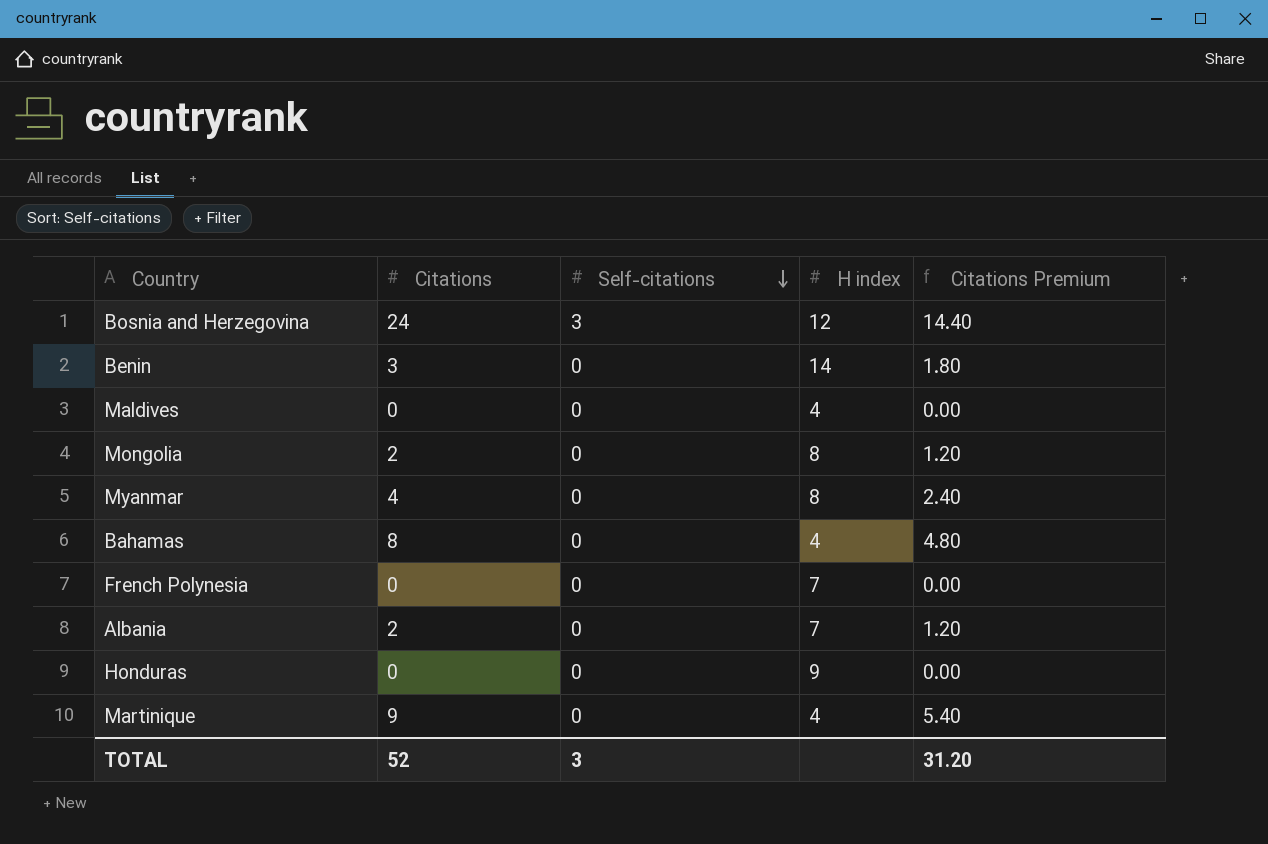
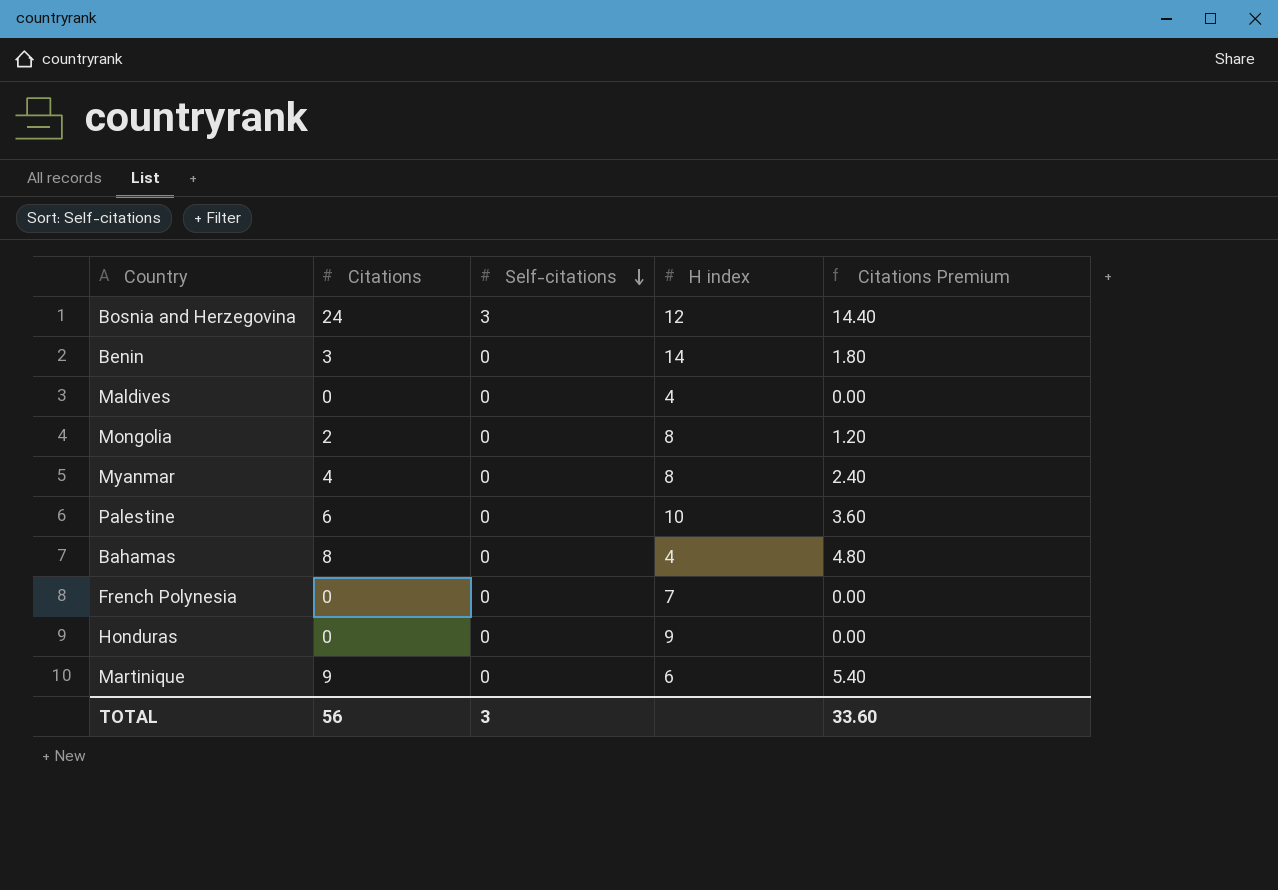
row Albania: 2 | 0 | 7 | 1.20 -> none
row Palestine: none -> 6 | 0 | 10 | 3.60
Martinique | H index: 4 -> 6
TOTAL | Citations: 52 -> 56
TOTAL | Citations Premium: 31.20 -> 33.60

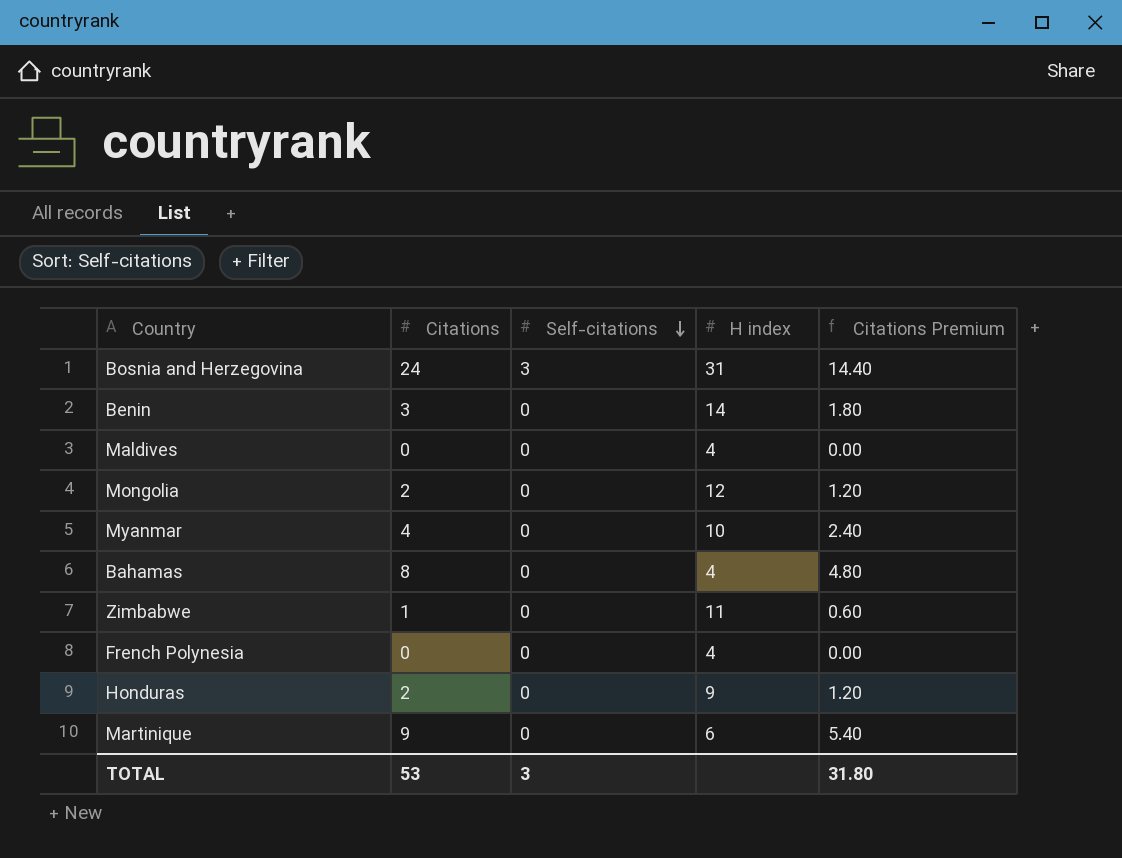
row Palestine: 6 | 0 | 10 | 3.60 -> none
Bosnia and Herzegovina | H index: 12 -> 31
Mongolia | H index: 8 -> 12
Myanmar | H index: 8 -> 10
row Zimbabwe: none -> 1 | 0 | 11 | 0.60
French Polynesia | H index: 7 -> 4
Honduras | Citations: 0 -> 2
Honduras | Citations Premium: 0.00 -> 1.20
TOTAL | Citations: 56 -> 53
TOTAL | Citations Premium: 33.60 -> 31.80

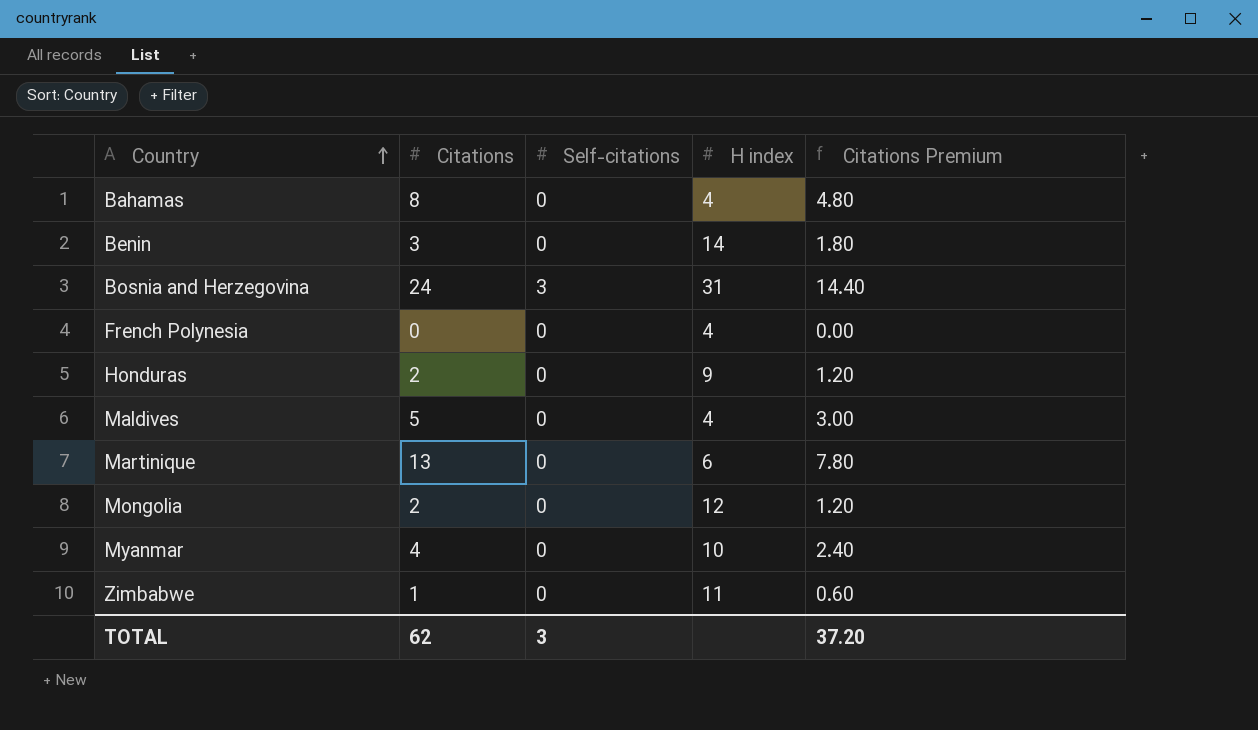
row order: Self-citations descending -> Country ascending
Maldives | Citations: 0 -> 5
Maldives | Citations Premium: 0.00 -> 3.00
Martinique | Citations: 9 -> 13
Martinique | Citations Premium: 5.40 -> 7.80
TOTAL | Citations: 53 -> 62
TOTAL | Citations Premium: 31.80 -> 37.20

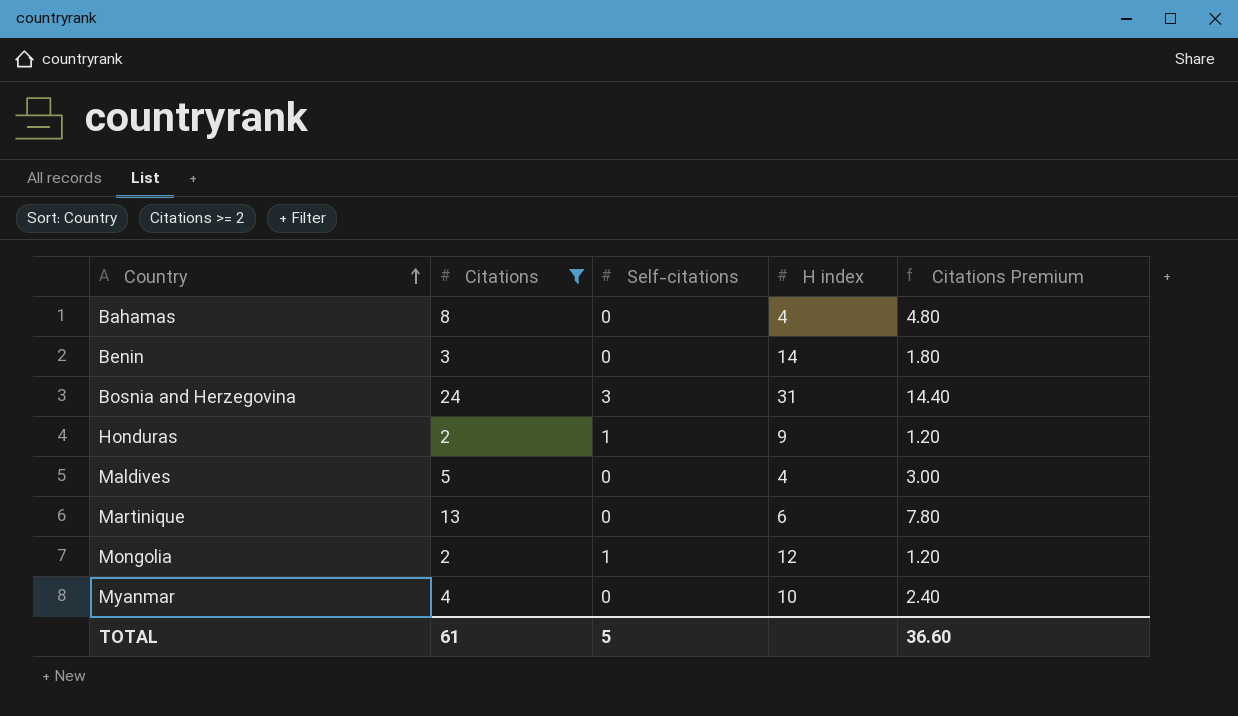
filter: none -> Citations >= 2
Honduras | Self-citations: 0 -> 1
Mongolia | Self-citations: 0 -> 1
TOTAL | Citations: 62 -> 61
TOTAL | Self-citations: 3 -> 5
TOTAL | Citations Premium: 37.20 -> 36.60

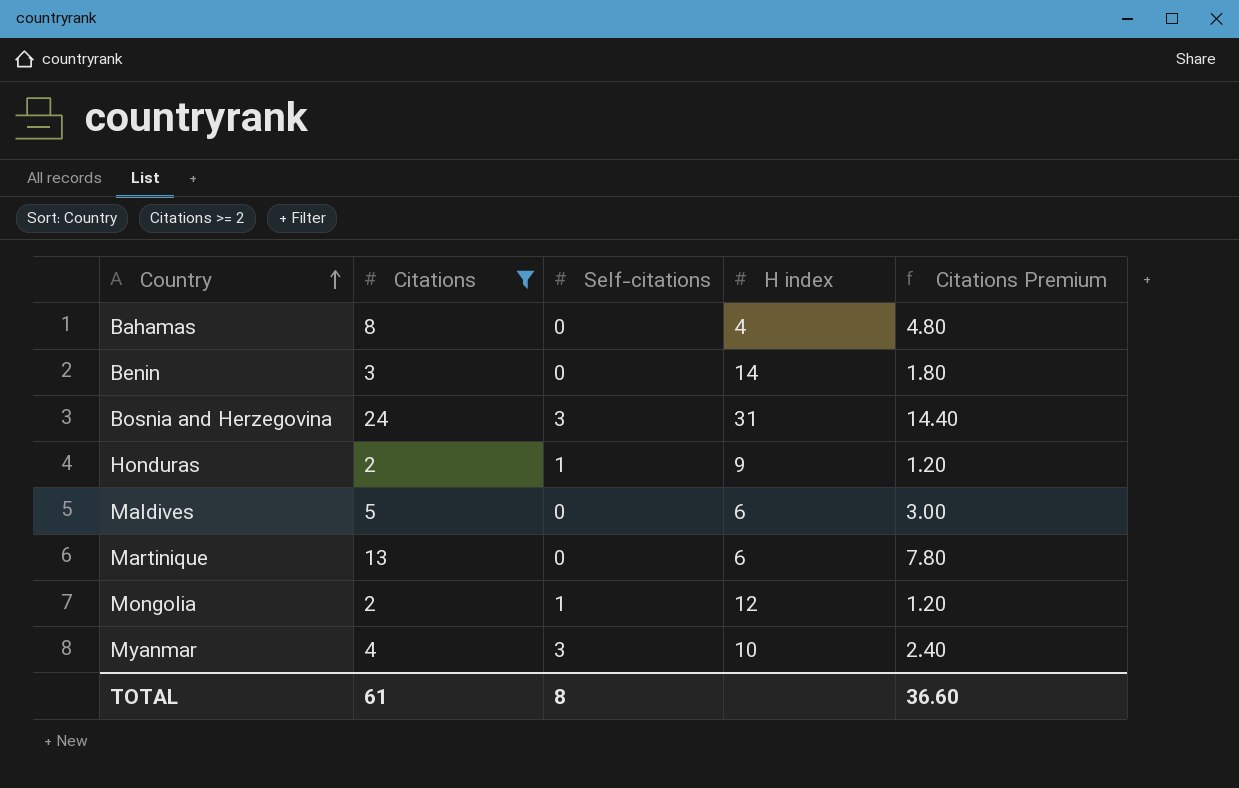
Maldives | H index: 4 -> 6
Myanmar | Self-citations: 0 -> 3
TOTAL | Self-citations: 5 -> 8

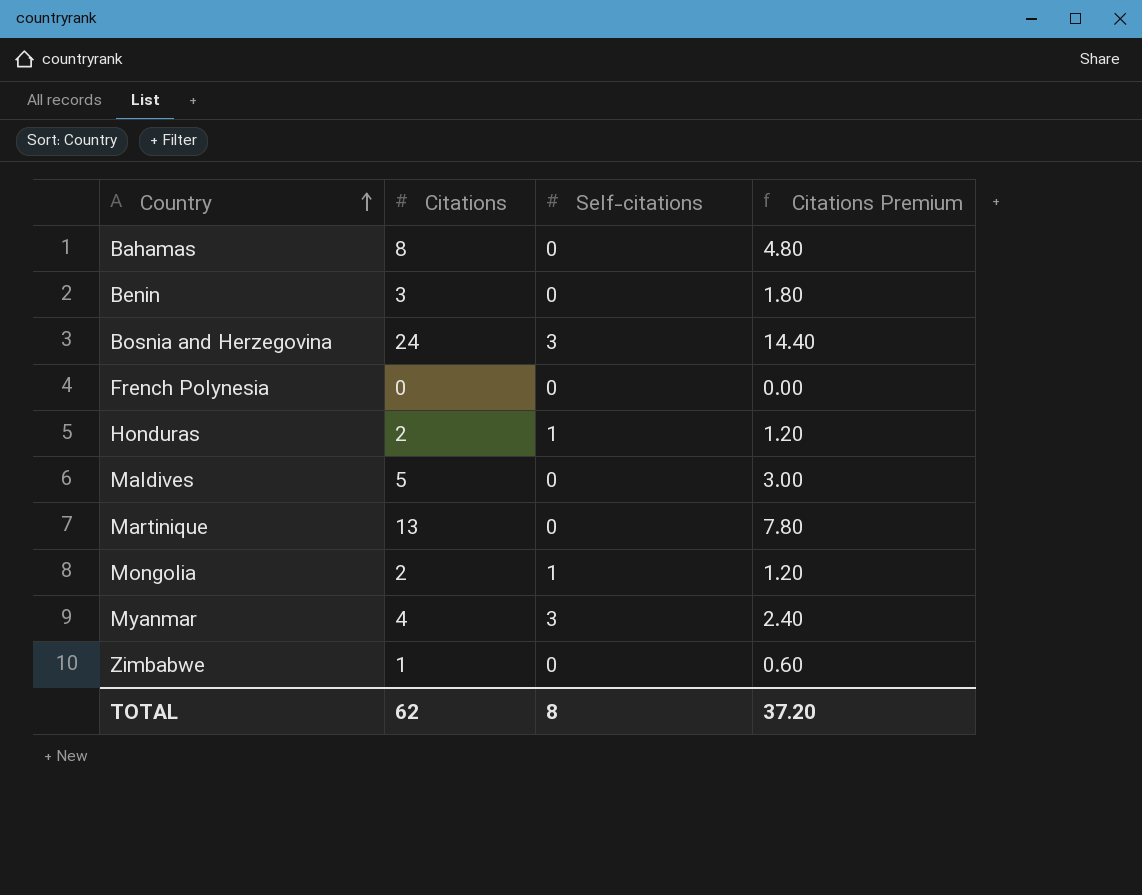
filter: Citations >= 2 -> none
column H index | position: 4 -> none
TOTAL | Citations: 61 -> 62
TOTAL | Citations Premium: 36.60 -> 37.20

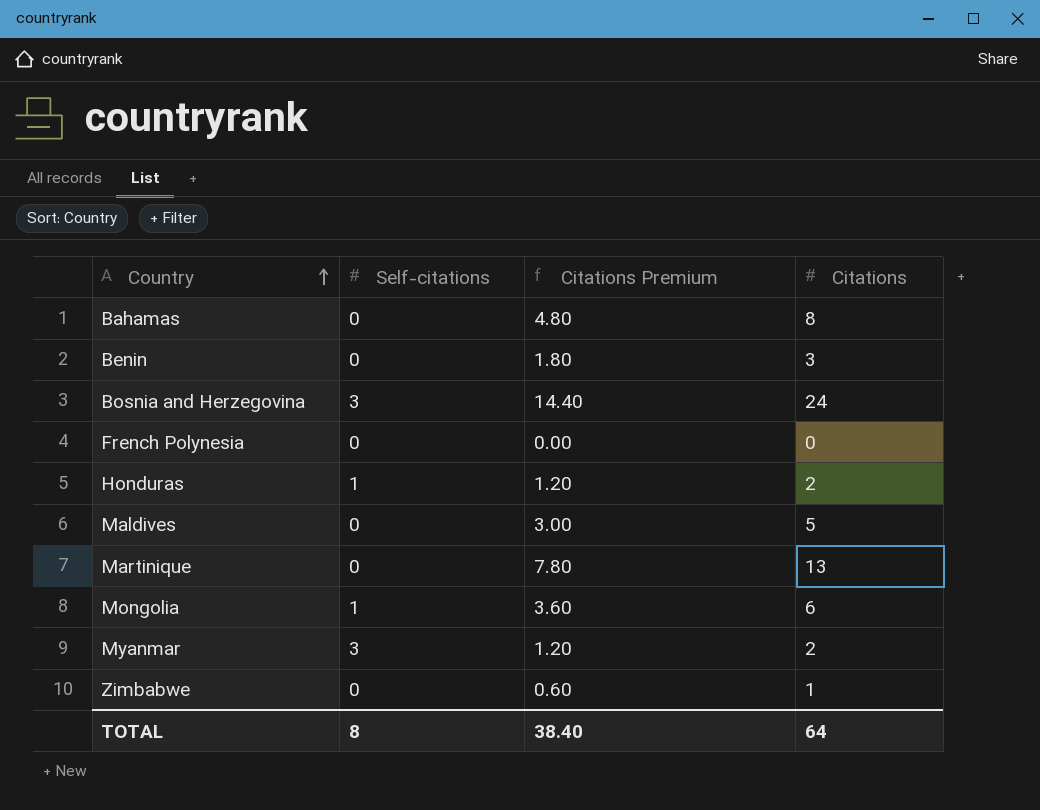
column Citations | position: 2 -> 4
Mongolia | Citations Premium: 1.20 -> 3.60
Mongolia | Citations: 2 -> 6
Myanmar | Citations Premium: 2.40 -> 1.20
Myanmar | Citations: 4 -> 2
TOTAL | Citations Premium: 37.20 -> 38.40
TOTAL | Citations: 62 -> 64

